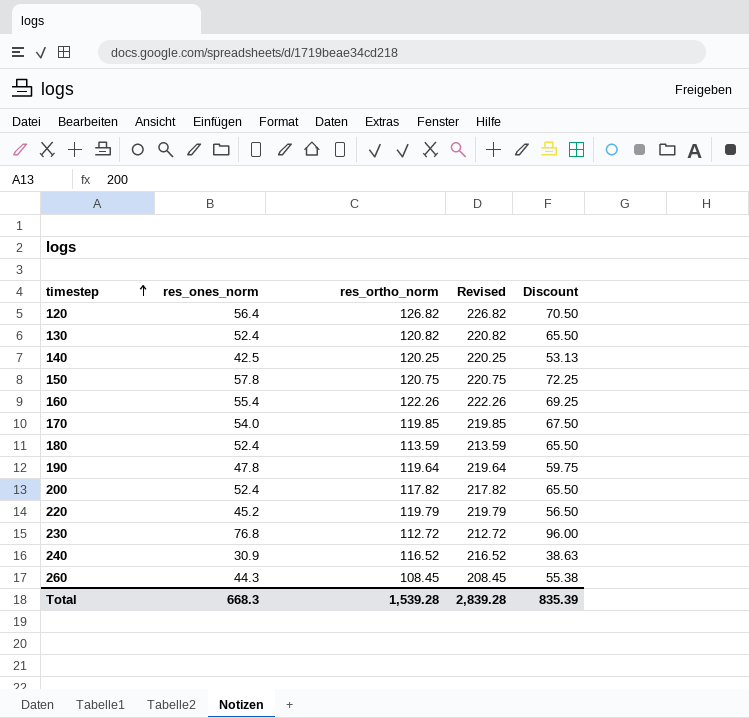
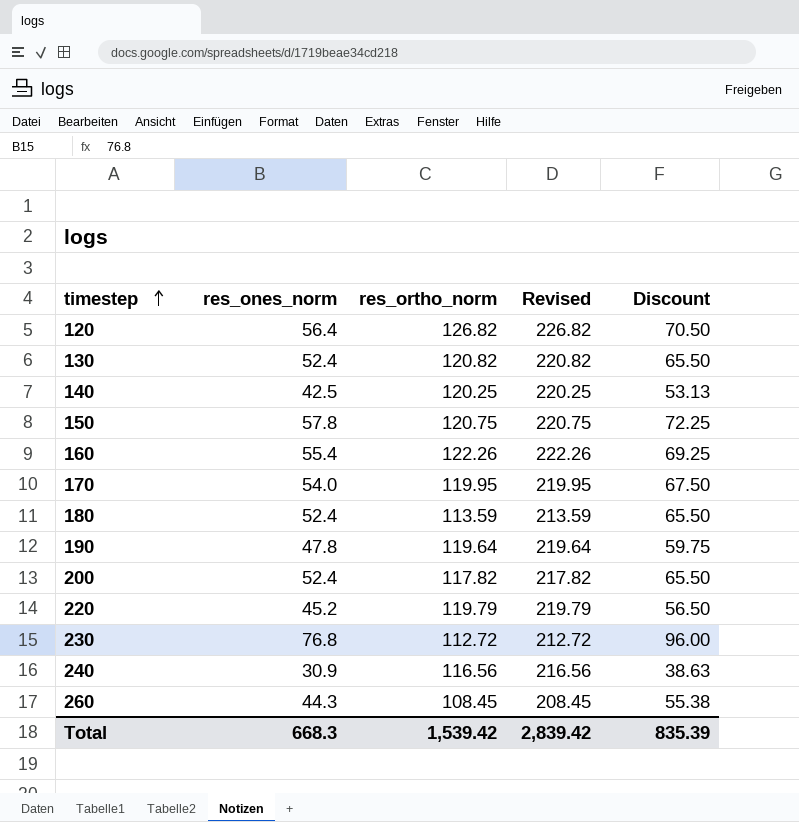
170 | res_ortho_norm: 119.85 -> 119.95
170 | Revised: 219.85 -> 219.95
240 | res_ortho_norm: 116.52 -> 116.56
240 | Revised: 216.52 -> 216.56
Total | res_ortho_norm: 1,539.28 -> 1,539.42
Total | Revised: 2,839.28 -> 2,839.42

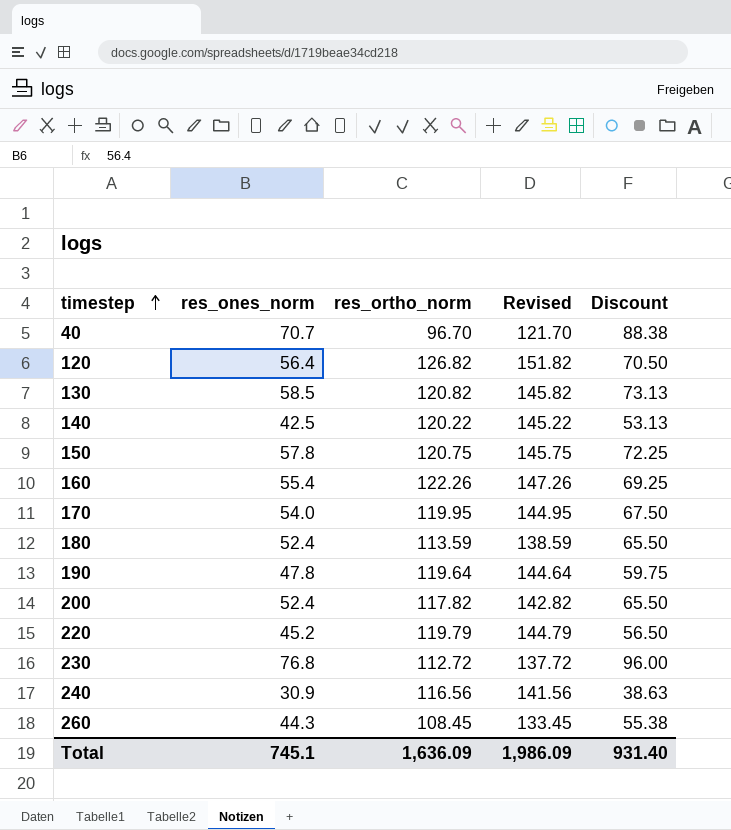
column Revised | formula: [res_ortho_norm] + 100 -> [res_ortho_norm] + 25
row 40: none -> 70.7 | 96.70 | 121.70 | 88.38
130 | res_ones_norm: 52.4 -> 58.5
130 | Discount: 65.50 -> 73.13
140 | res_ortho_norm: 120.25 -> 120.22
Total | res_ones_norm: 668.3 -> 745.1
Total | res_ortho_norm: 1,539.42 -> 1,636.09
Total | Revised: 2,839.42 -> 1,986.09
Total | Discount: 835.39 -> 931.40

